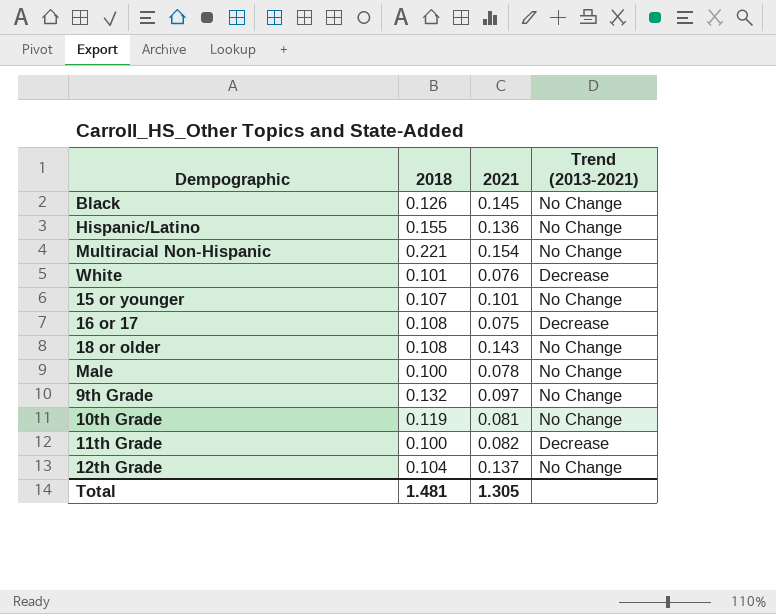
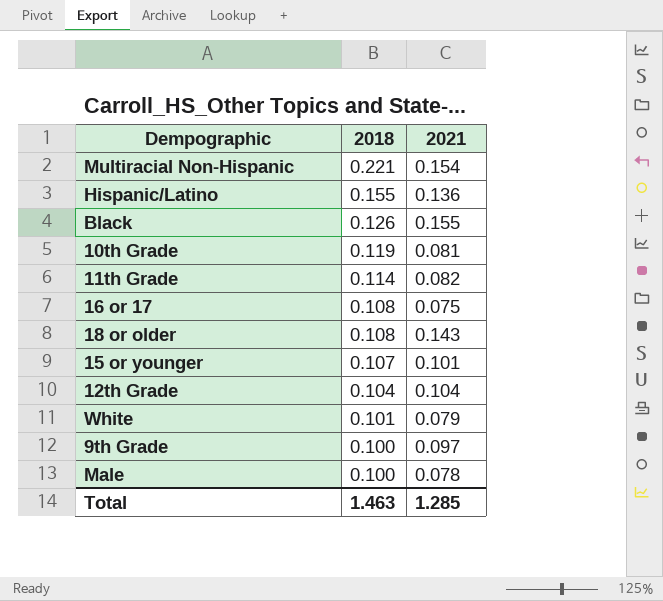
row order: none -> 2018 descending
column Trend (2013-2021) | position: 4 -> none
Black | 2021: 0.145 -> 0.155
11th Grade | 2018: 0.100 -> 0.114
12th Grade | 2021: 0.137 -> 0.104
White | 2021: 0.076 -> 0.079
9th Grade | 2018: 0.132 -> 0.100
Total | 2018: 1.481 -> 1.463
Total | 2021: 1.305 -> 1.285

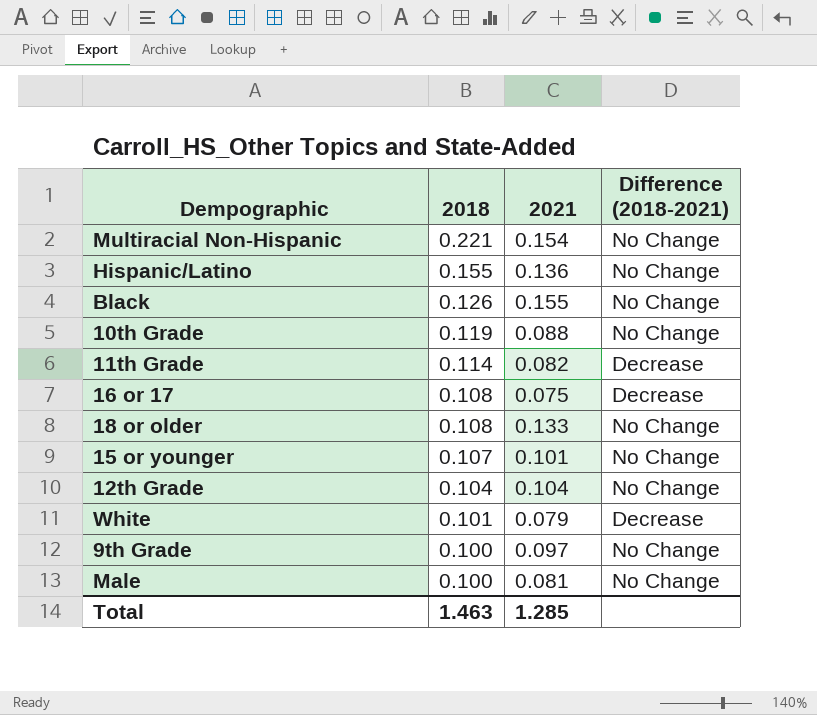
column Difference (2018-2021) | position: none -> 4
10th Grade | 2021: 0.081 -> 0.088
18 or older | 2021: 0.143 -> 0.133
Male | 2021: 0.078 -> 0.081

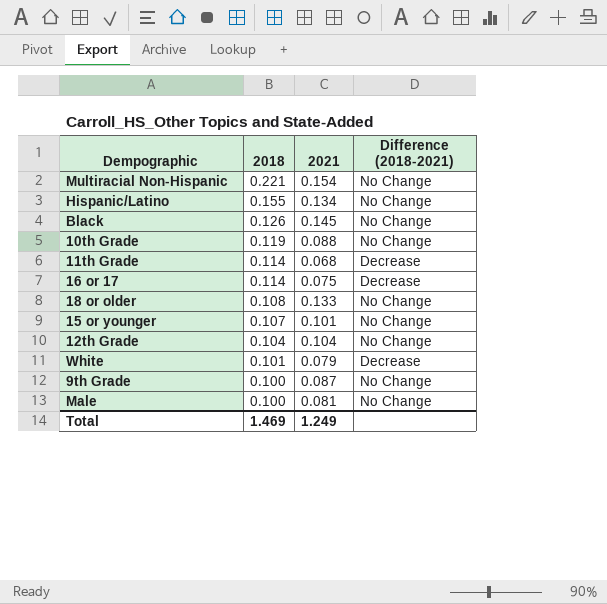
Hispanic/Latino | 2021: 0.136 -> 0.134
Black | 2021: 0.155 -> 0.145
11th Grade | 2021: 0.082 -> 0.068
16 or 17 | 2018: 0.108 -> 0.114
9th Grade | 2021: 0.097 -> 0.087
Total | 2018: 1.463 -> 1.469
Total | 2021: 1.285 -> 1.249

